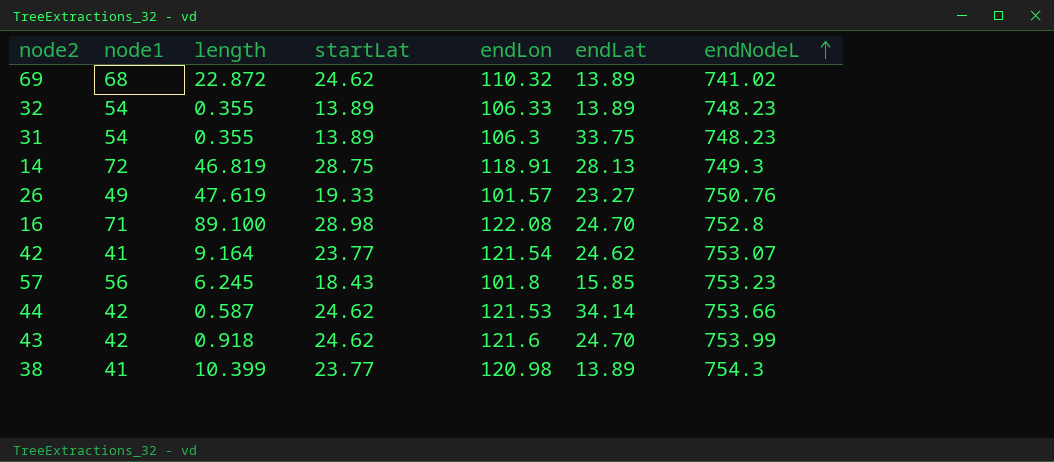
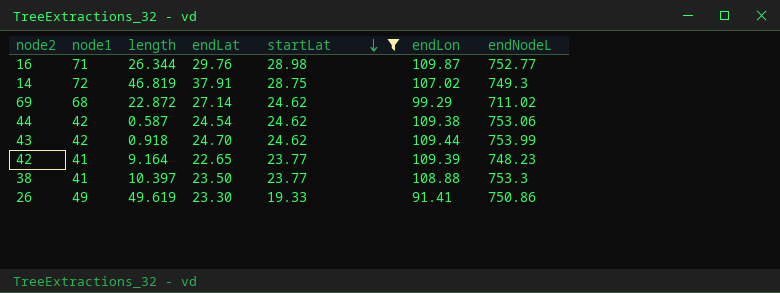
filter: none -> startLat >= 19.33
row order: endNodeL ascending -> startLat descending
column endLat | position: 6 -> 4
16 | length: 89.100 -> 26.344
16 | endLat: 24.70 -> 29.76
16 | endLon: 122.08 -> 109.87
16 | endNodeL: 752.8 -> 752.77
14 | endLat: 28.13 -> 37.91
14 | endLon: 118.91 -> 107.02
69 | endLat: 13.89 -> 27.14
69 | endLon: 110.32 -> 99.29
69 | endNodeL: 741.02 -> 711.02
44 | endLat: 34.14 -> 24.54
44 | endLon: 121.53 -> 109.38
44 | endNodeL: 753.66 -> 753.06
43 | endLon: 121.6 -> 109.44
42 | endLat: 24.62 -> 22.65
42 | endLon: 121.54 -> 109.39
42 | endNodeL: 753.07 -> 748.23
38 | length: 10.399 -> 10.397
38 | endLat: 13.89 -> 23.50
38 | endLon: 120.98 -> 108.88
38 | endNodeL: 754.3 -> 753.3
26 | length: 47.619 -> 49.619
26 | endLat: 23.27 -> 23.30
26 | endLon: 101.57 -> 91.41
26 | endNodeL: 750.76 -> 750.86

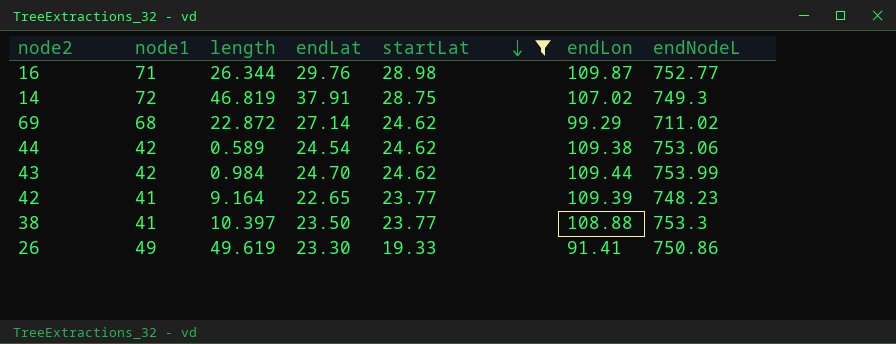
44 | length: 0.587 -> 0.589
43 | length: 0.918 -> 0.984

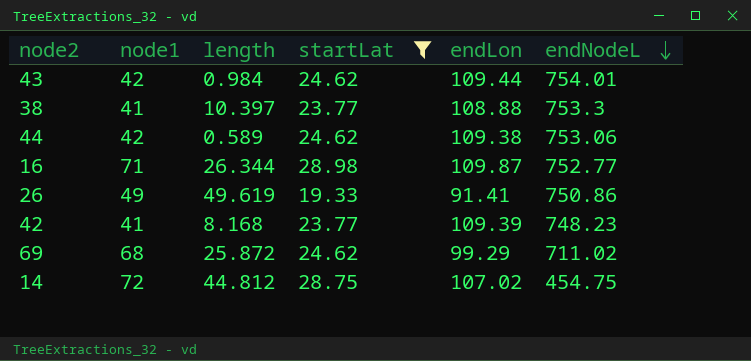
row order: startLat descending -> endNodeL descending
column endLat | position: 4 -> none
43 | endNodeL: 753.99 -> 754.01
42 | length: 9.164 -> 8.168
69 | length: 22.872 -> 25.872
14 | length: 46.819 -> 44.812
14 | endNodeL: 749.3 -> 454.75

